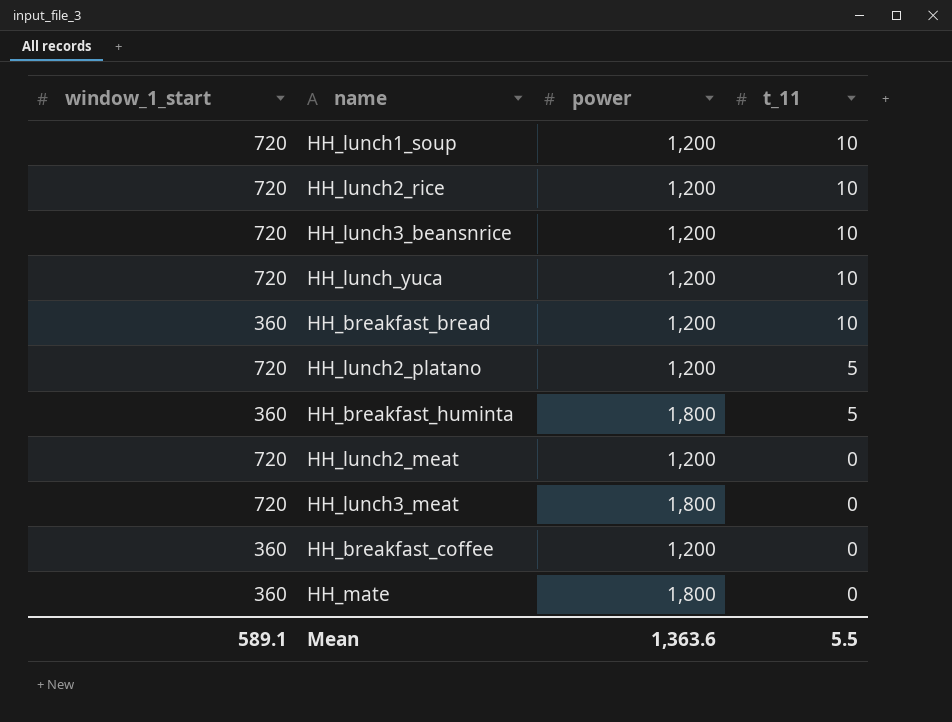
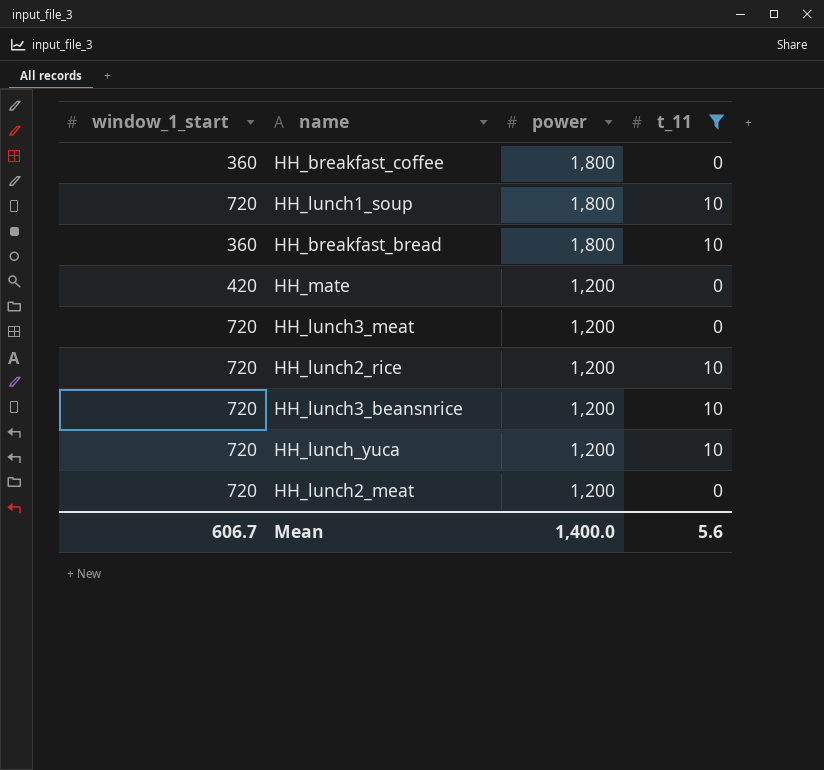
filter: none -> t_11 != 5
row order: t_11 descending -> power descending
HH_breakfast_coffee | power: 1,200 -> 1,800
HH_lunch1_soup | power: 1,200 -> 1,800
HH_breakfast_bread | power: 1,200 -> 1,800
HH_mate | window_1_start: 360 -> 420
HH_mate | power: 1,800 -> 1,200
HH_lunch3_meat | power: 1,800 -> 1,200
Mean | window_1_start: 589.1 -> 606.7
Mean | power: 1,363.6 -> 1,400.0
Mean | t_11: 5.5 -> 5.6

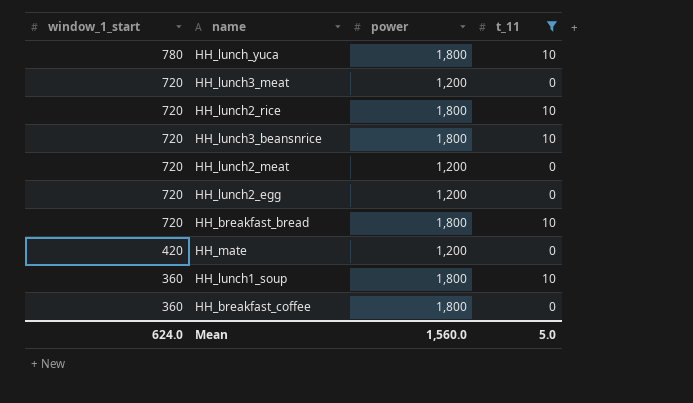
row order: power descending -> window_1_start descending
HH_lunch_yuca | window_1_start: 720 -> 780
HH_lunch_yuca | power: 1,200 -> 1,800
HH_lunch2_rice | power: 1,200 -> 1,800
HH_lunch3_beansnrice | power: 1,200 -> 1,800
row HH_lunch2_egg: none -> 720 | 1,200 | 0
HH_breakfast_bread | window_1_start: 360 -> 720
HH_lunch1_soup | window_1_start: 720 -> 360
Mean | window_1_start: 606.7 -> 624.0
Mean | power: 1,400.0 -> 1,560.0
Mean | t_11: 5.6 -> 5.0

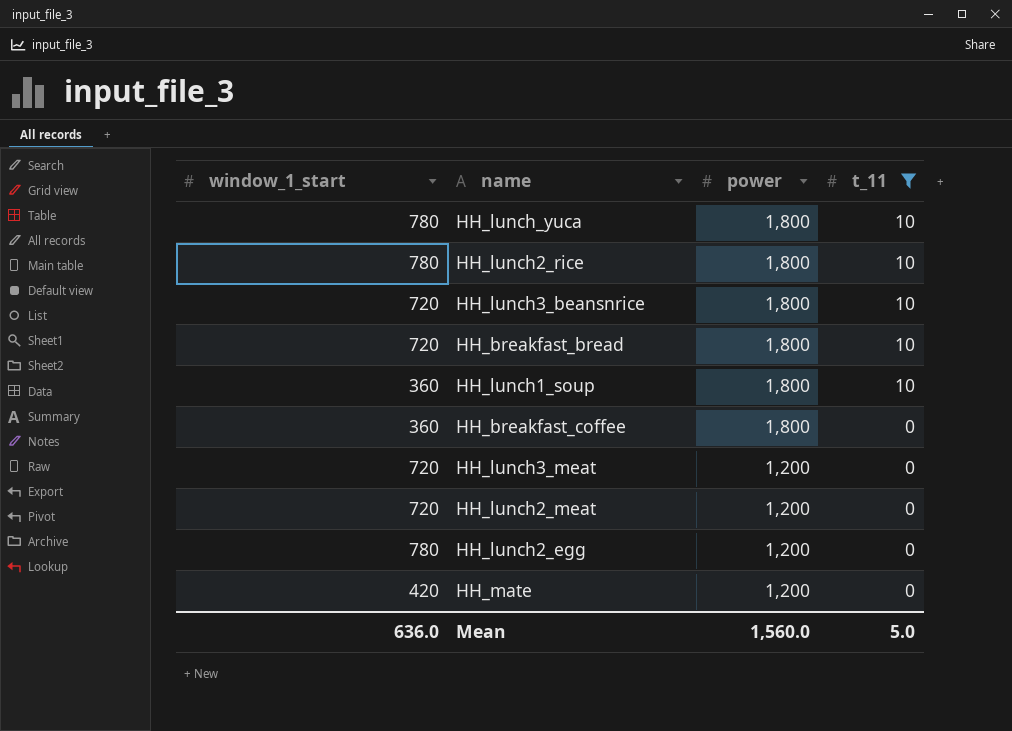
row order: window_1_start descending -> power descending
HH_lunch2_rice | window_1_start: 720 -> 780
HH_lunch2_egg | window_1_start: 720 -> 780
Mean | window_1_start: 624.0 -> 636.0

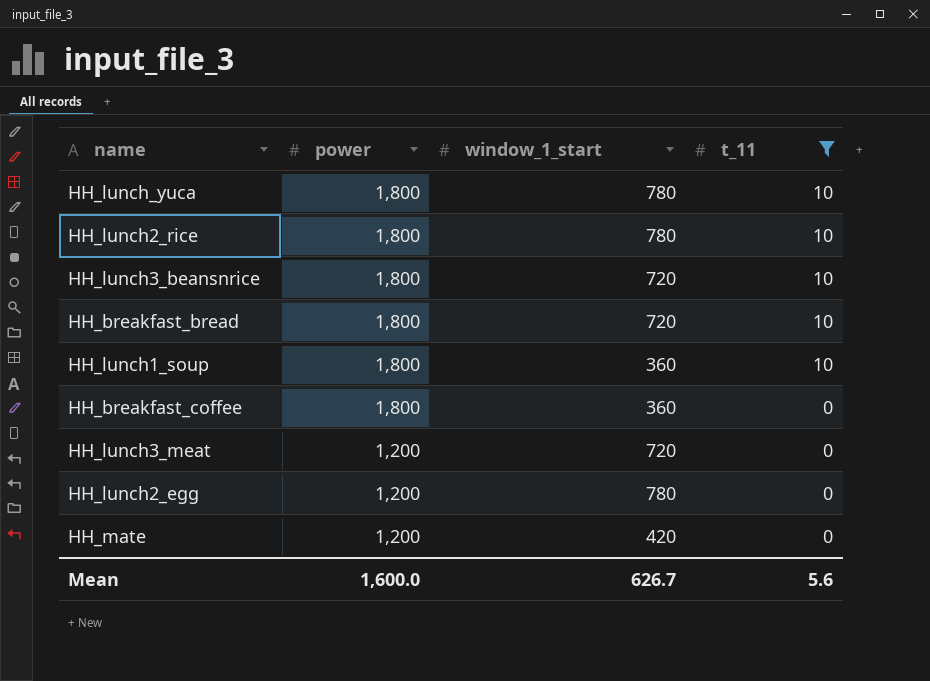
column window_1_start | position: 1 -> 3
row HH_lunch2_meat: 720 | 1,200 | 0 -> none
Mean | power: 1,560.0 -> 1,600.0
Mean | window_1_start: 636.0 -> 626.7
Mean | t_11: 5.0 -> 5.6

